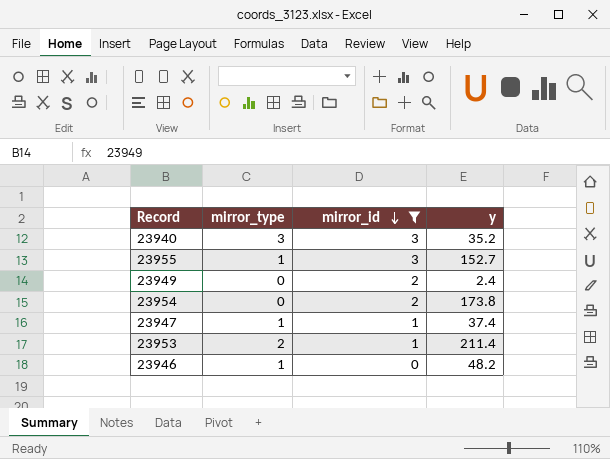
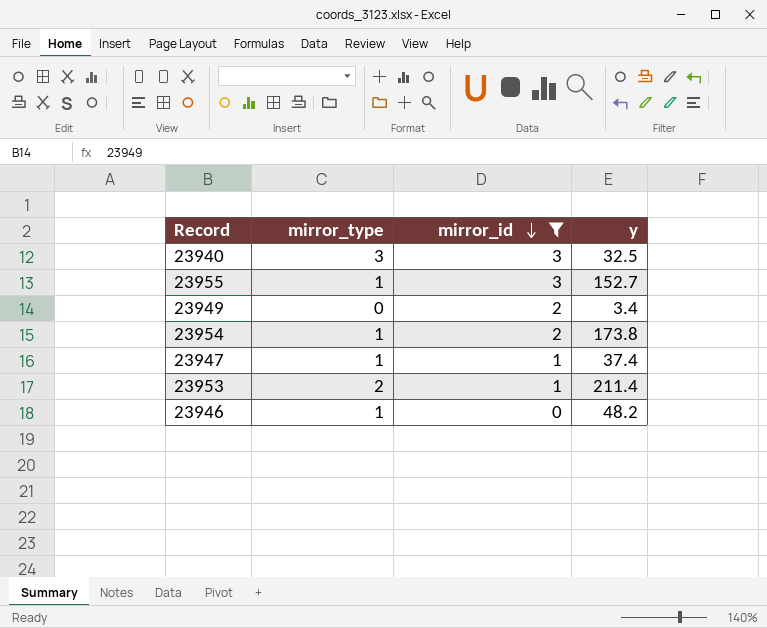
23940 | y: 35.2 -> 32.5
23949 | y: 2.4 -> 3.4
23954 | mirror_type: 0 -> 1

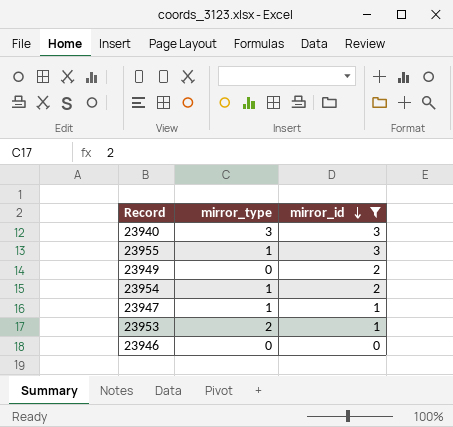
column y | position: 4 -> none
23946 | mirror_type: 1 -> 0

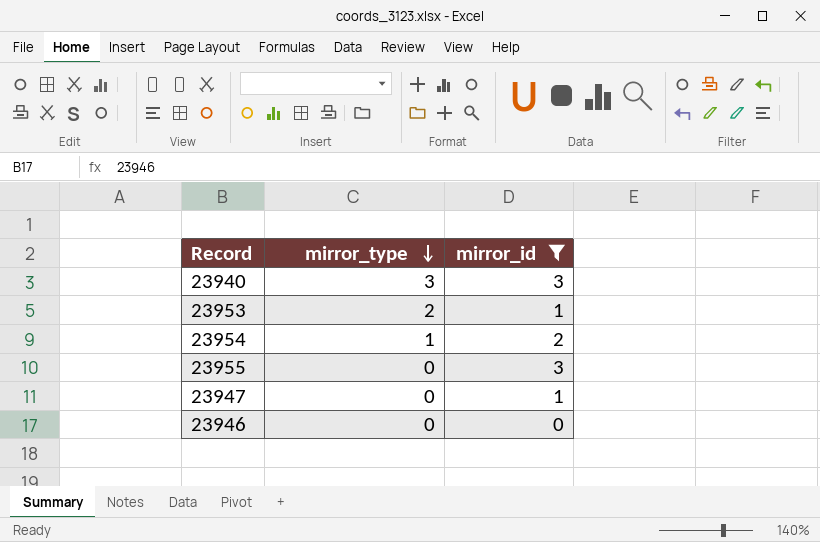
row order: mirror_id descending -> mirror_type descending
row 23949: 0 | 2 -> none
23955 | mirror_type: 1 -> 0
23947 | mirror_type: 1 -> 0

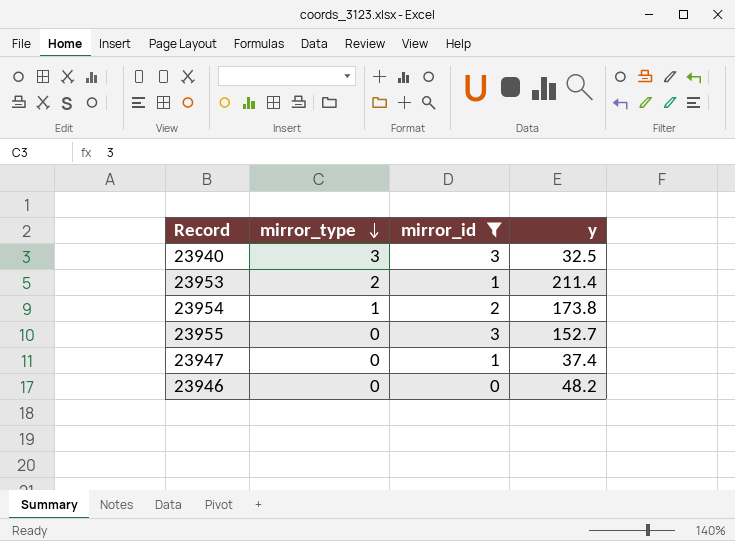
column y | position: none -> 4

